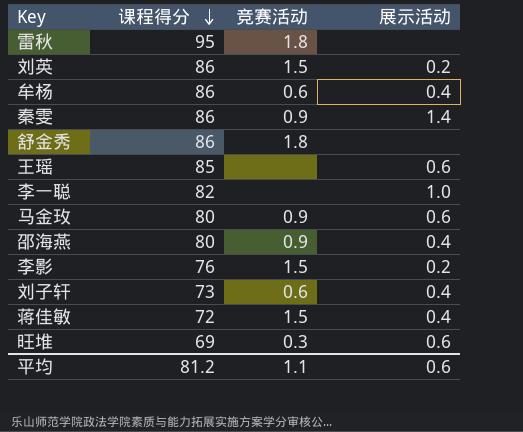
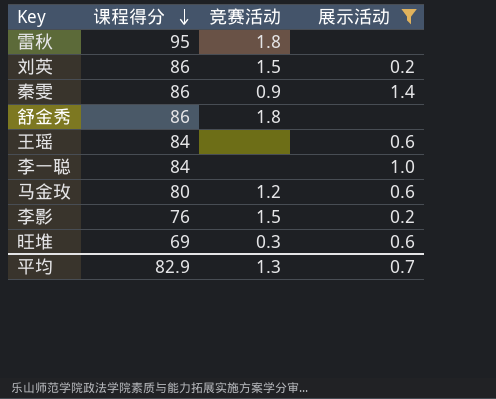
filter: none -> 展示活动 != 0.4
王瑶 | 课程得分: 85 -> 84
李一聪 | 课程得分: 82 -> 84
马金玫 | 竞赛活动: 0.9 -> 1.2
平均 | 课程得分: 81.2 -> 82.9
平均 | 竞赛活动: 1.1 -> 1.3
平均 | 展示活动: 0.6 -> 0.7

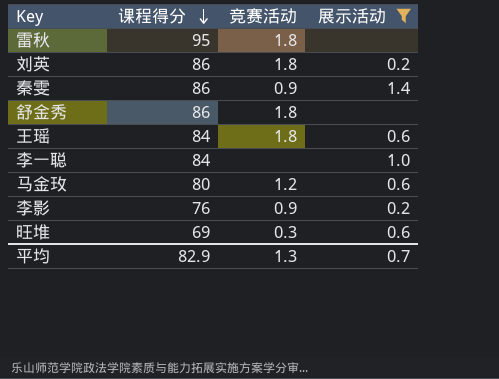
刘英 | 竞赛活动: 1.5 -> 1.8
王瑶 | 竞赛活动: none -> 1.8
李影 | 竞赛活动: 1.5 -> 0.9

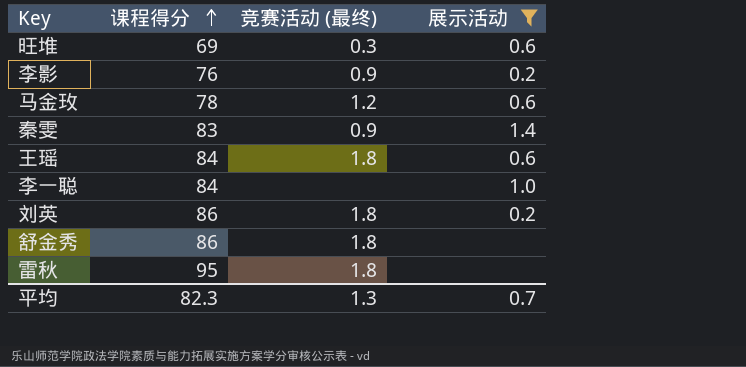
row order: 课程得分 descending -> 课程得分 ascending
column name: 竞赛活动 -> 竞赛活动 (最终)
马金玫 | 课程得分: 80 -> 78
秦雯 | 课程得分: 86 -> 83
平均 | 课程得分: 82.9 -> 82.3

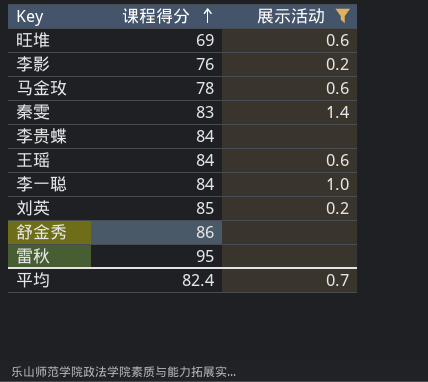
column 竞赛活动 (最终) | position: 3 -> none
row 李贵蝶: none -> 84 | none
刘英 | 课程得分: 86 -> 85
平均 | 课程得分: 82.3 -> 82.4

